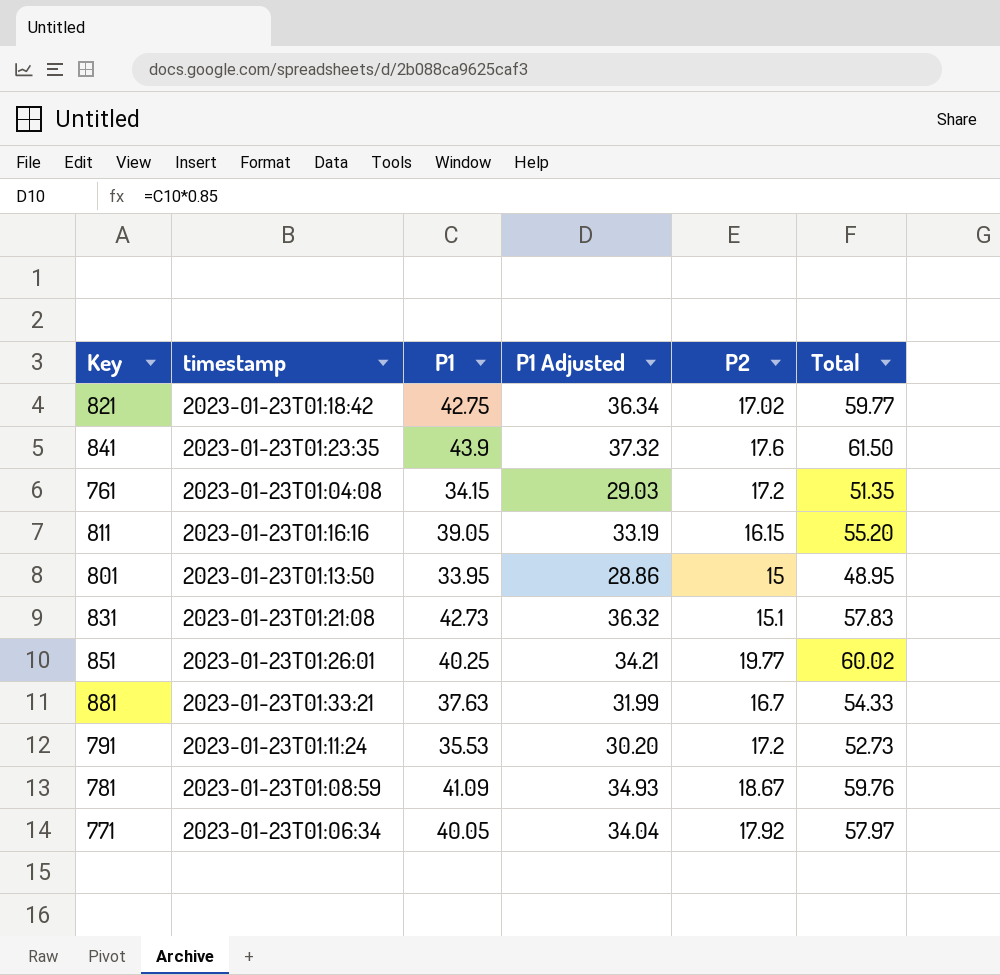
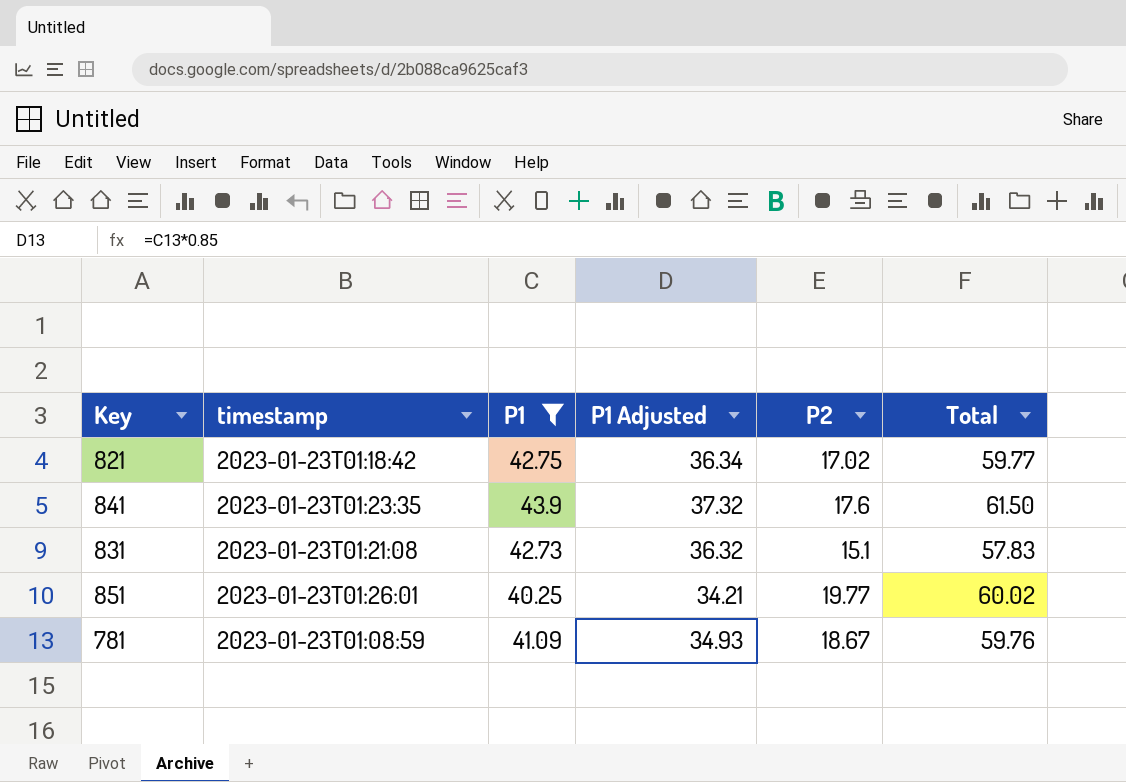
filter: none -> P1 >= 40.25

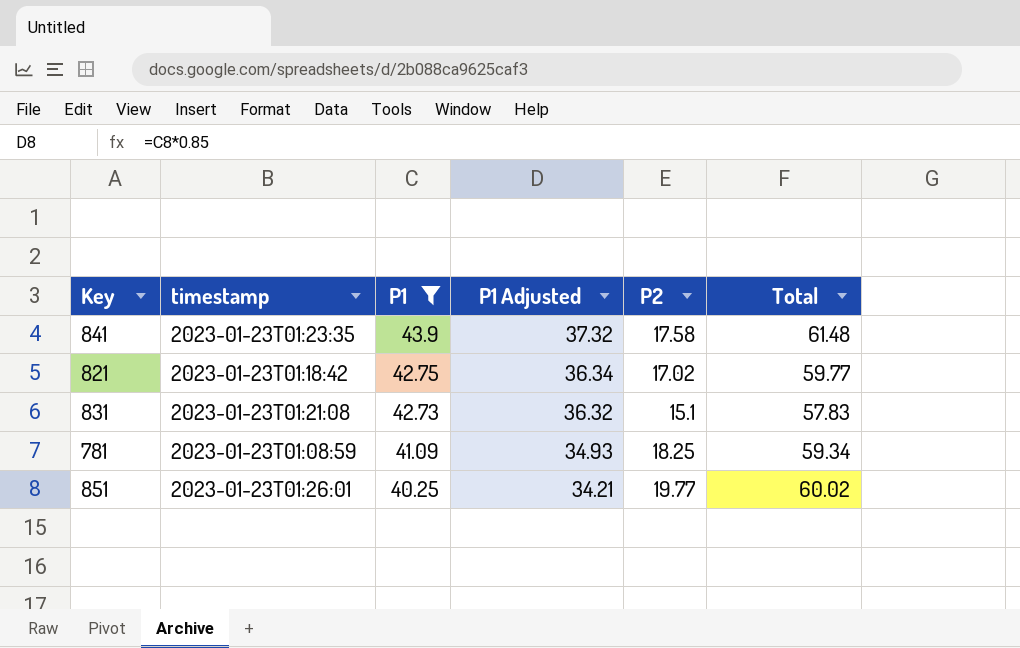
row order: none -> P1 descending
841 | P2: 17.6 -> 17.58
841 | Total: 61.50 -> 61.48
781 | P2: 18.67 -> 18.25
781 | Total: 59.76 -> 59.34

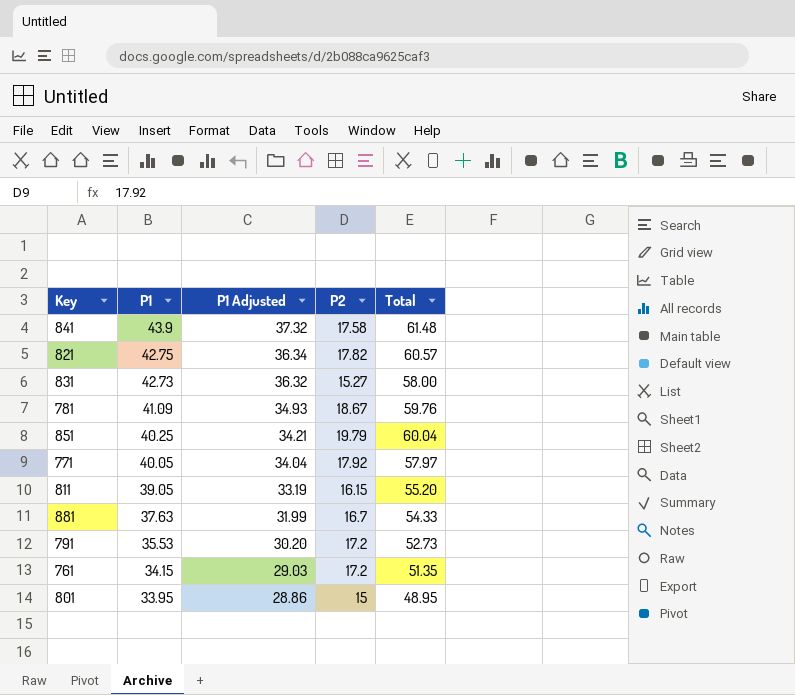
filter: P1 >= 40.25 -> none
column timestamp | position: 2 -> none
821 | P2: 17.02 -> 17.82
821 | Total: 59.77 -> 60.57
831 | P2: 15.1 -> 15.27
831 | Total: 57.83 -> 58.00
781 | P2: 18.25 -> 18.67
781 | Total: 59.34 -> 59.76
851 | P2: 19.77 -> 19.79
851 | Total: 60.02 -> 60.04

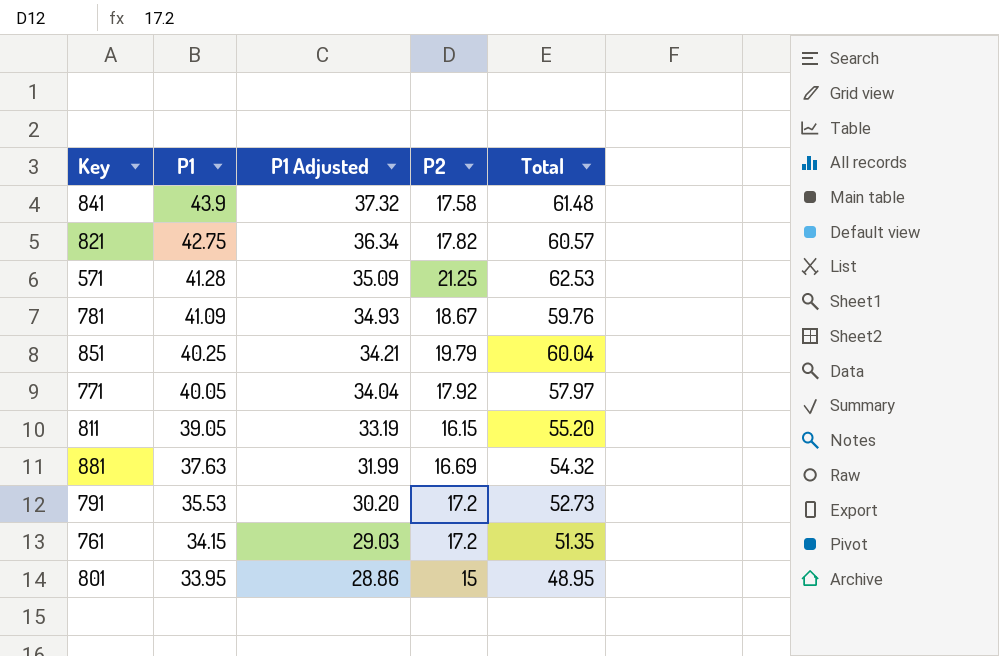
row 831: 42.73 | 36.32 | 15.27 | 58.00 -> none
row 571: none -> 41.28 | 35.09 | 21.25 | 62.53
881 | P2: 16.7 -> 16.69
881 | Total: 54.33 -> 54.32

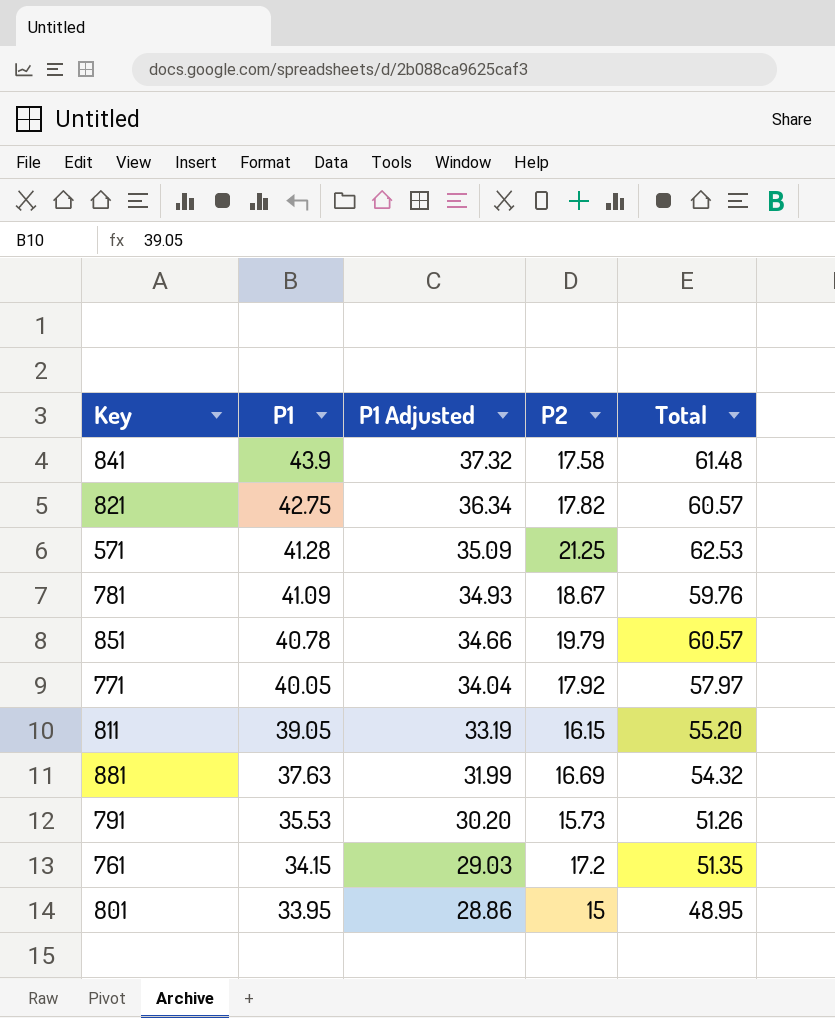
851 | P1: 40.25 -> 40.78
851 | P1 Adjusted: 34.21 -> 34.66
851 | Total: 60.04 -> 60.57
791 | P2: 17.2 -> 15.73
791 | Total: 52.73 -> 51.26

